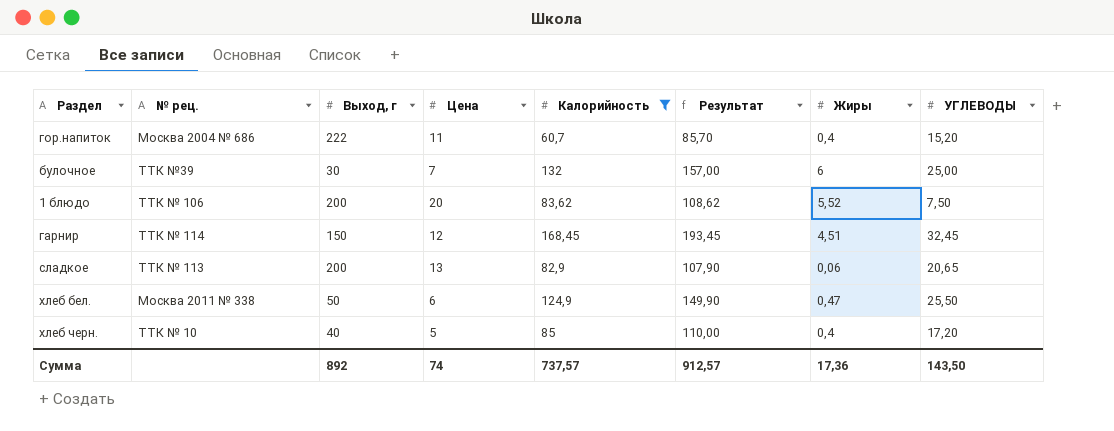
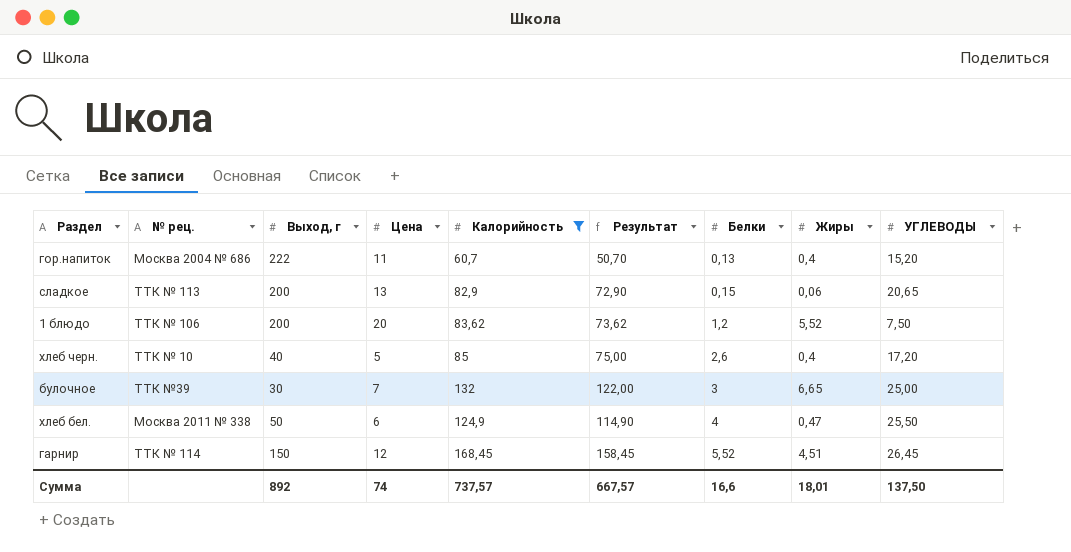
row order: none -> Белки ascending
column Результат | formula: [Калорийность] + 25 -> [Калорийность] - 10
column Белки | position: none -> 7
булочное | Жиры: 6 -> 6,65
гарнир | УГЛЕВОДЫ: 32,45 -> 26,45
Сумма | Результат: 912,57 -> 667,57
Сумма | Жиры: 17,36 -> 18,01
Сумма | УГЛЕВОДЫ: 143,50 -> 137,50

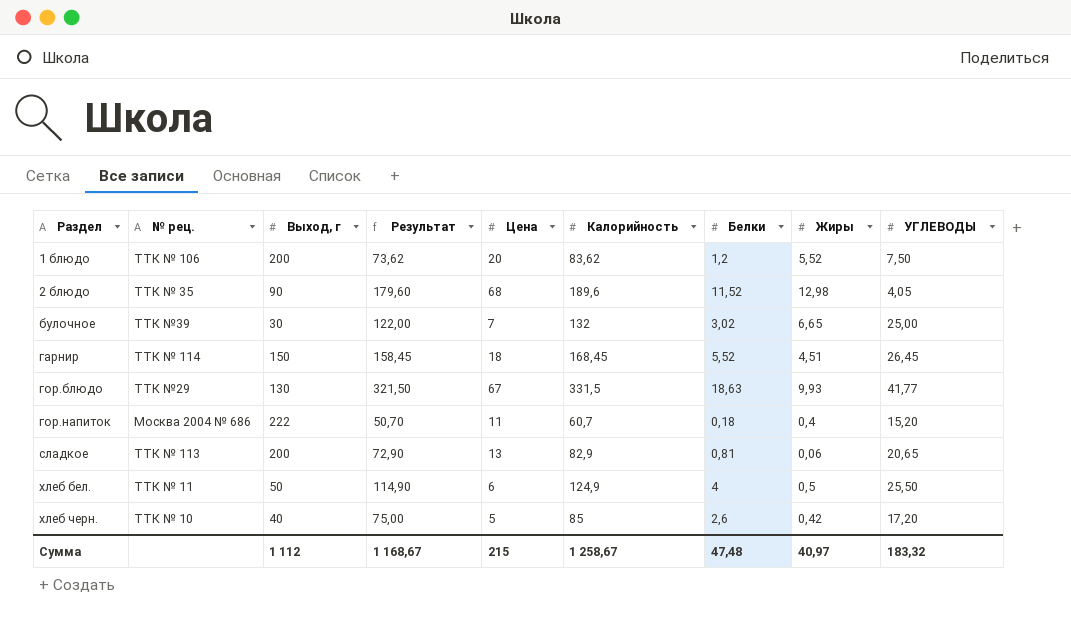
filter: Калорийность <= 168,45 -> none
row order: Белки ascending -> Раздел ascending
column Результат | position: 6 -> 4
булочное | Белки: 3 -> 3,02
гарнир | Цена: 12 -> 18
гор.напиток | Белки: 0,13 -> 0,18
сладкое | Белки: 0,15 -> 0,81
хлеб бел. | № рец.: Москва 2011 № 338 -> ТТК № 11
хлеб бел. | Жиры: 0,47 -> 0,5
хлеб черн. | Жиры: 0,4 -> 0,42
Сумма | Выход, г: 892 -> 1 112
Сумма | Результат: 667,57 -> 1 168,67
Сумма | Цена: 74 -> 215
Сумма | Калорийность: 737,57 -> 1 258,67
Сумма | Белки: 16,6 -> 47,48
Сумма | Жиры: 18,01 -> 40,97
Сумма | УГЛЕВОДЫ: 137,50 -> 183,32

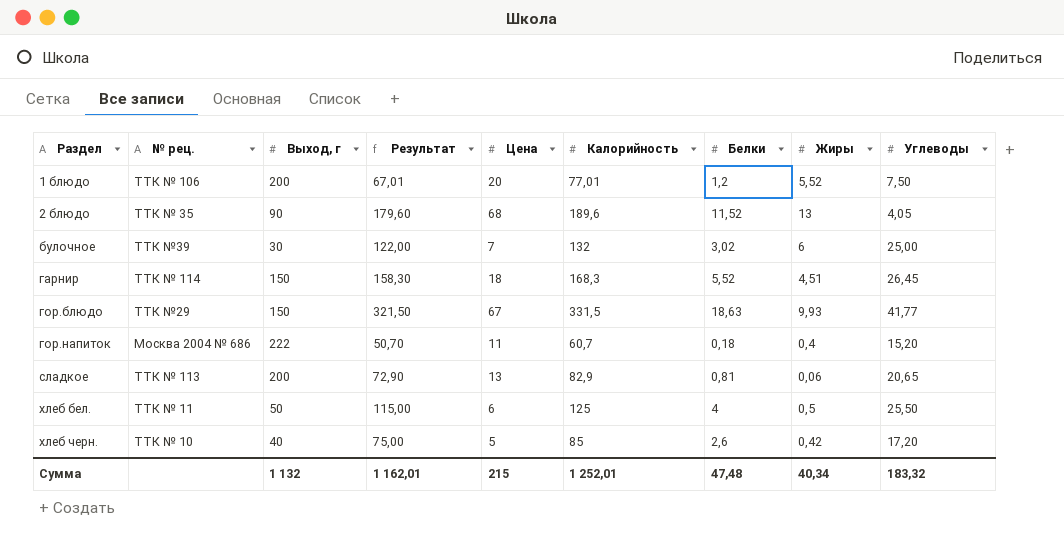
column name: УГЛЕВОДЫ -> Углеводы
1 блюдо | Результат: 73,62 -> 67,01
1 блюдо | Калорийность: 83,62 -> 77,01
2 блюдо | Жиры: 12,98 -> 13
булочное | Жиры: 6,65 -> 6
гарнир | Результат: 158,45 -> 158,30
гарнир | Калорийность: 168,45 -> 168,3
гор.блюдо | Выход, г: 130 -> 150
хлеб бел. | Результат: 114,90 -> 115,00
хлеб бел. | Калорийность: 124,9 -> 125
Сумма | Выход, г: 1 112 -> 1 132
Сумма | Результат: 1 168,67 -> 1 162,01
Сумма | Калорийность: 1 258,67 -> 1 252,01
Сумма | Жиры: 40,97 -> 40,34

